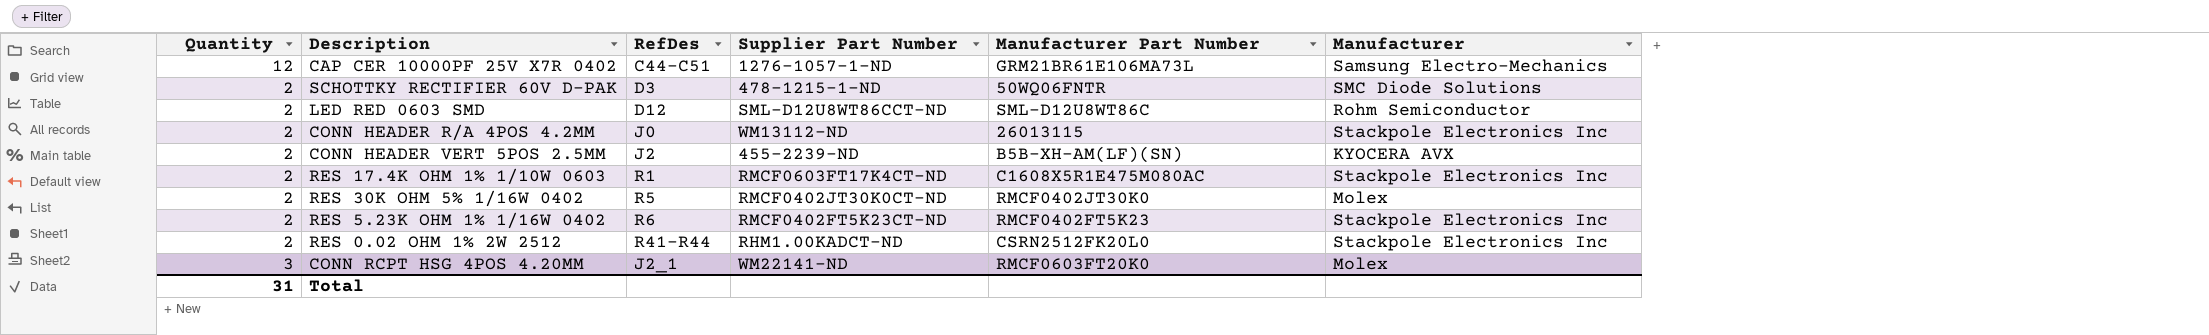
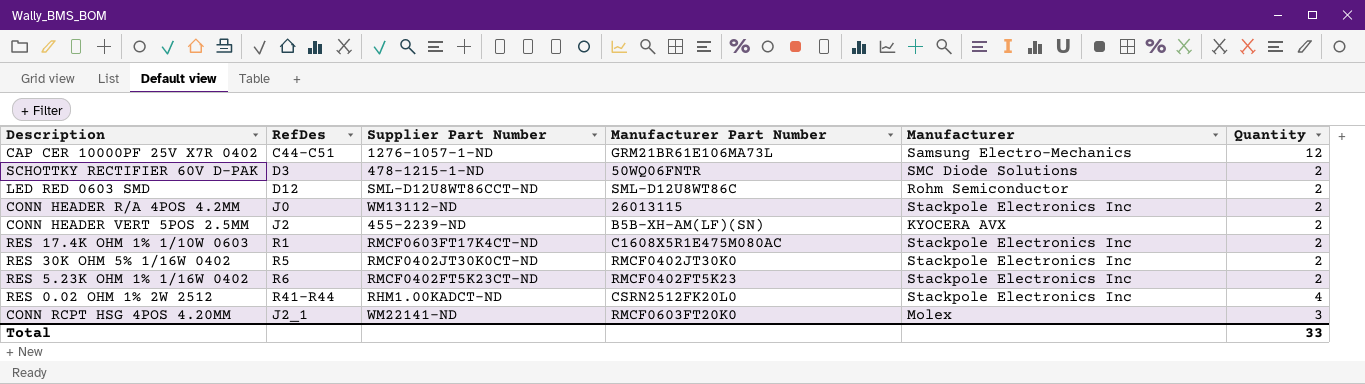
column Quantity | position: 1 -> 6
RES 30K OHM 5% 1/16W 0402 | Manufacturer: Molex -> Stackpole Electronics Inc
RES 0.02 OHM 1% 2W 2512 | Quantity: 2 -> 4
Total | Quantity: 31 -> 33

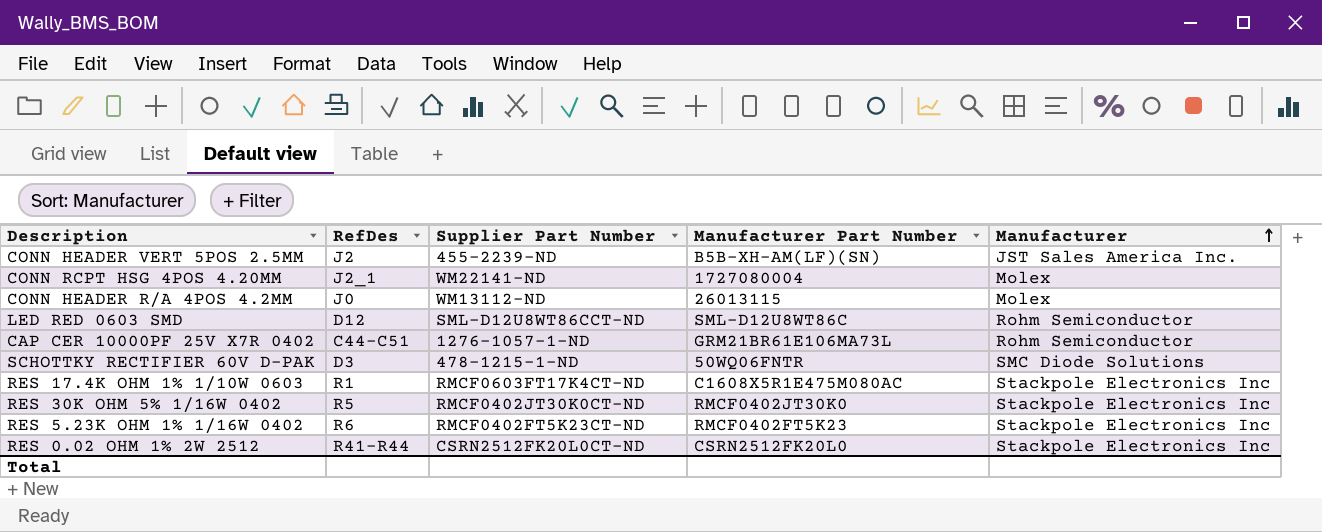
row order: none -> Manufacturer ascending
column Quantity | position: 6 -> none
CONN HEADER VERT 5POS 2.5MM | Manufacturer: KYOCERA AVX -> JST Sales America Inc.
CONN RCPT HSG 4POS 4.20MM | Manufacturer Part Number: RMCF0603FT20K0 -> 1727080004
CONN HEADER R/A 4POS 4.2MM | Manufacturer: Stackpole Electronics Inc -> Molex
CAP CER 10000PF 25V X7R 0402 | Manufacturer: Samsung Electro-Mechanics -> Rohm Semiconductor
RES 0.02 OHM 1% 2W 2512 | Supplier Part Number: RHM1.00KADCT-ND -> CSRN2512FK20L0CT-ND

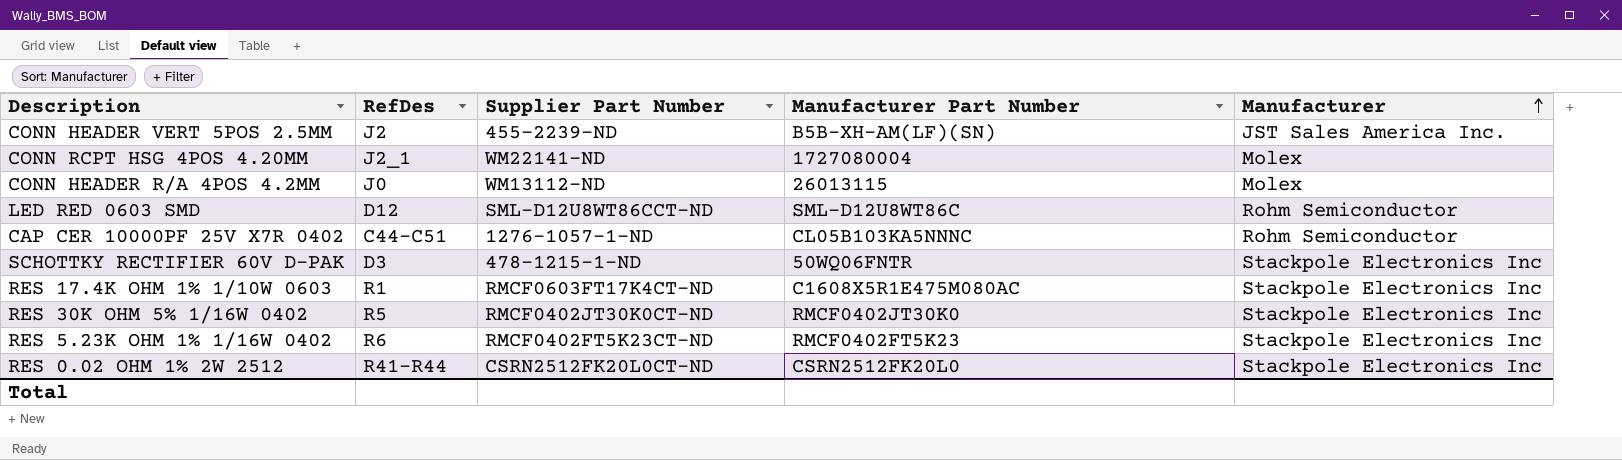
CAP CER 10000PF 25V X7R 0402 | Manufacturer Part Number: GRM21BR61E106MA73L -> CL05B103KA5NNNC
SCHOTTKY RECTIFIER 60V D-PAK | Manufacturer: SMC Diode Solutions -> Stackpole Electronics Inc

